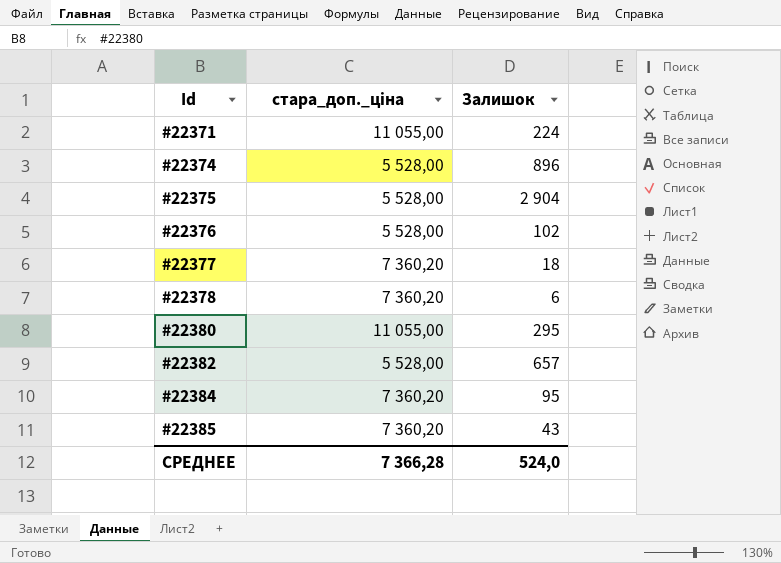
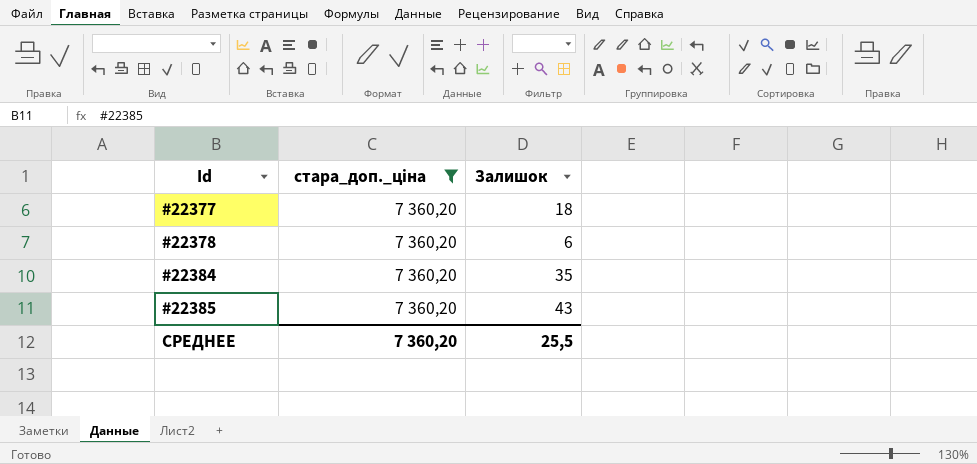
filter: none -> стара_доп._ціна = 7 360,20
#22384 | Залишок: 95 -> 35
СРЕДНЕЕ | стара_доп._ціна: 7 366,28 -> 7 360,20
СРЕДНЕЕ | Залишок: 524,0 -> 25,5

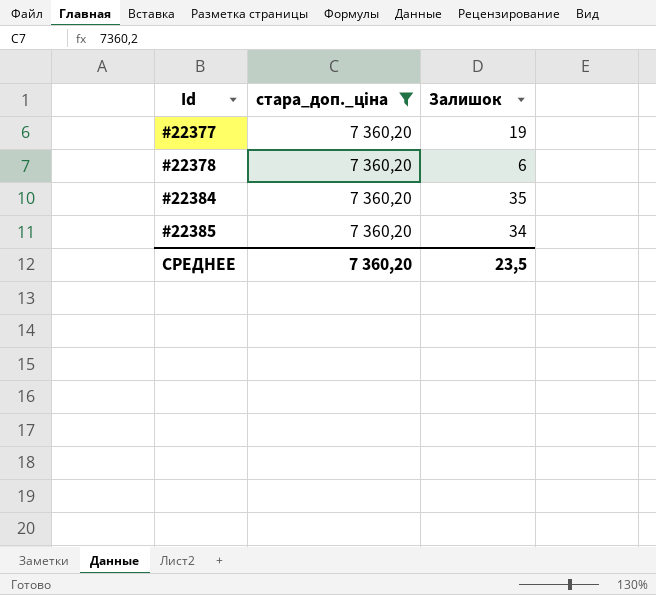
#22377 | Залишок: 18 -> 19
#22385 | Залишок: 43 -> 34
СРЕДНЕЕ | Залишок: 25,5 -> 23,5

